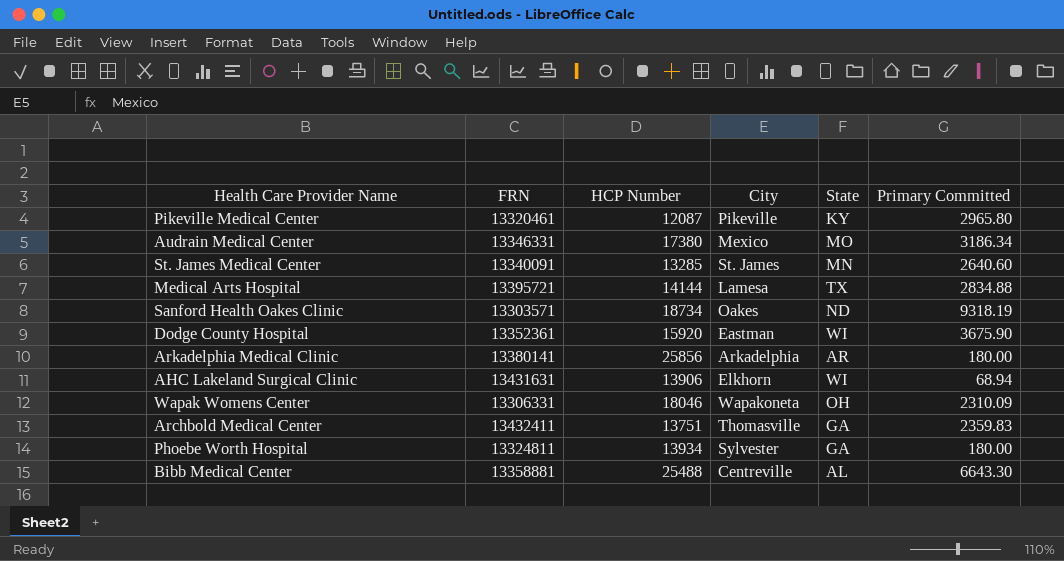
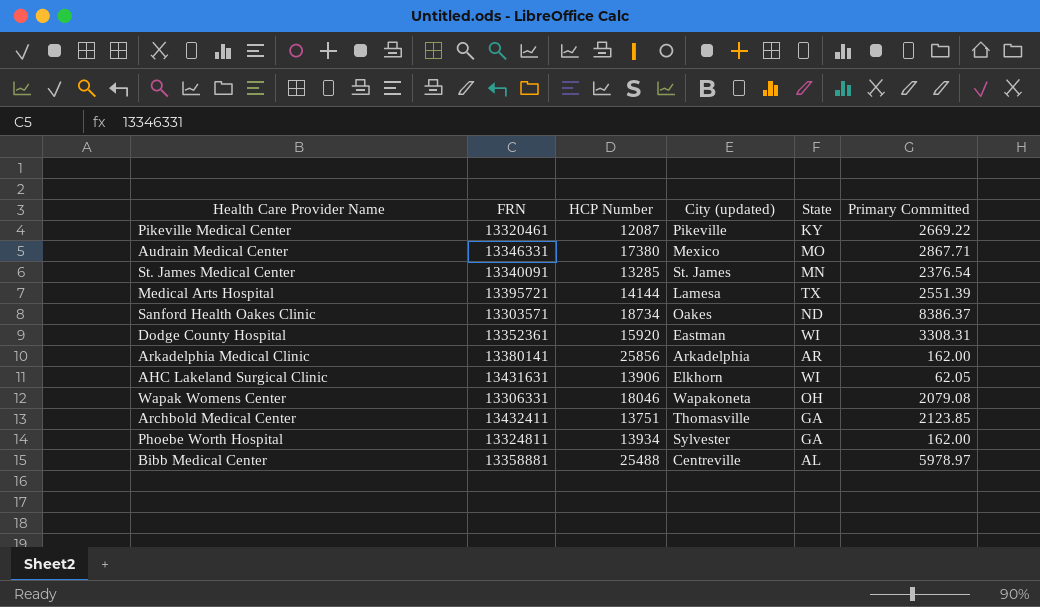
column name: City -> City (updated)
Pikeville Medical Center | Primary Committed: 2965.80 -> 2669.22
Audrain Medical Center | Primary Committed: 3186.34 -> 2867.71
St. James Medical Center | Primary Committed: 2640.60 -> 2376.54
Medical Arts Hospital | Primary Committed: 2834.88 -> 2551.39
Sanford Health Oakes Clinic | Primary Committed: 9318.19 -> 8386.37
Dodge County Hospital | Primary Committed: 3675.90 -> 3308.31
Arkadelphia Medical Clinic | Primary Committed: 180.00 -> 162.00
AHC Lakeland Surgical Clinic | Primary Committed: 68.94 -> 62.05
Wapak Womens Center | Primary Committed: 2310.09 -> 2079.08
Archbold Medical Center | Primary Committed: 2359.83 -> 2123.85
Phoebe Worth Hospital | Primary Committed: 180.00 -> 162.00
Bibb Medical Center | Primary Committed: 6643.30 -> 5978.97

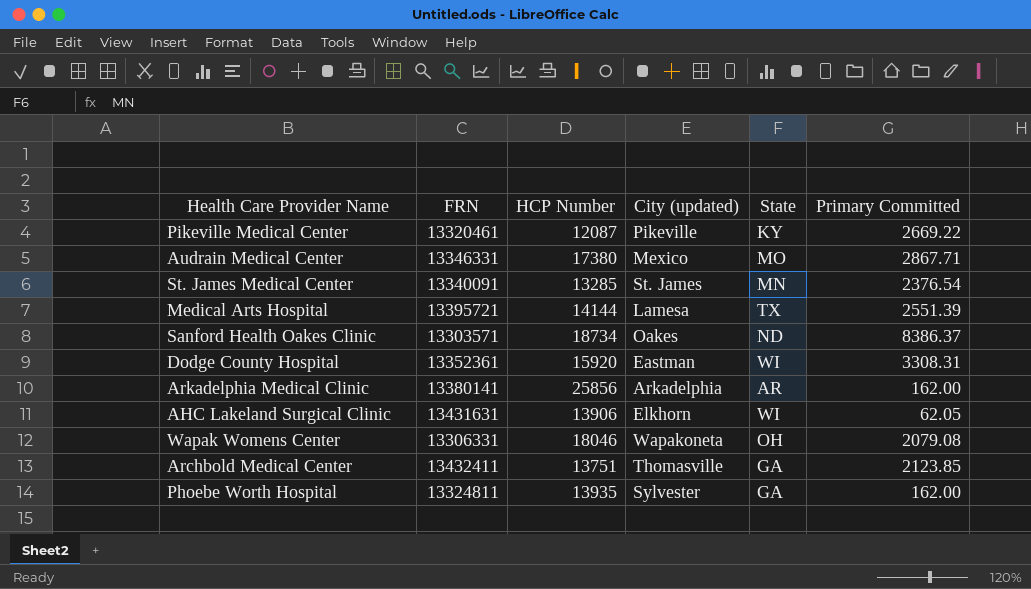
row Bibb Medical Center: 13358881 | 25488 | Centreville | AL | 5978.97 -> none
Phoebe Worth Hospital | HCP Number: 13934 -> 13935

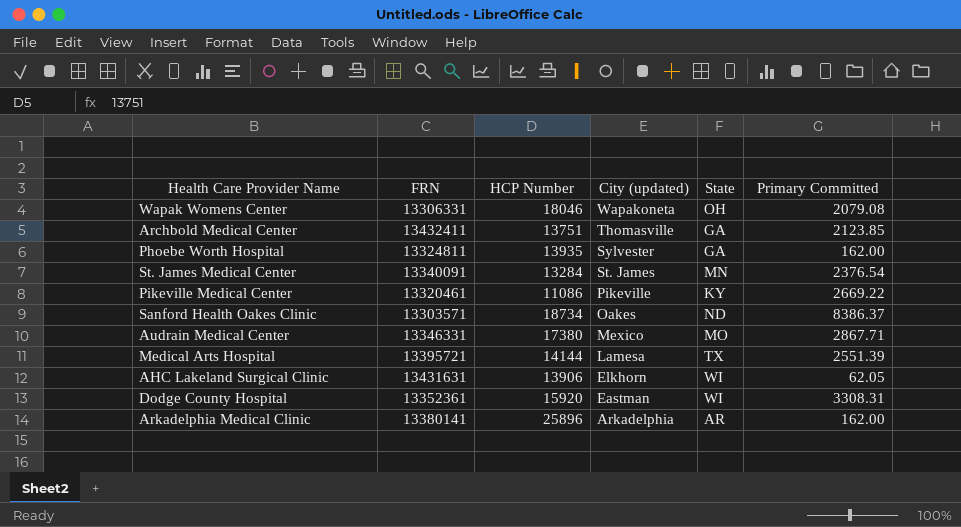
row order: none -> City (updated) descending
St. James Medical Center | HCP Number: 13285 -> 13284
Pikeville Medical Center | HCP Number: 12087 -> 11086
Arkadelphia Medical Clinic | HCP Number: 25856 -> 25896

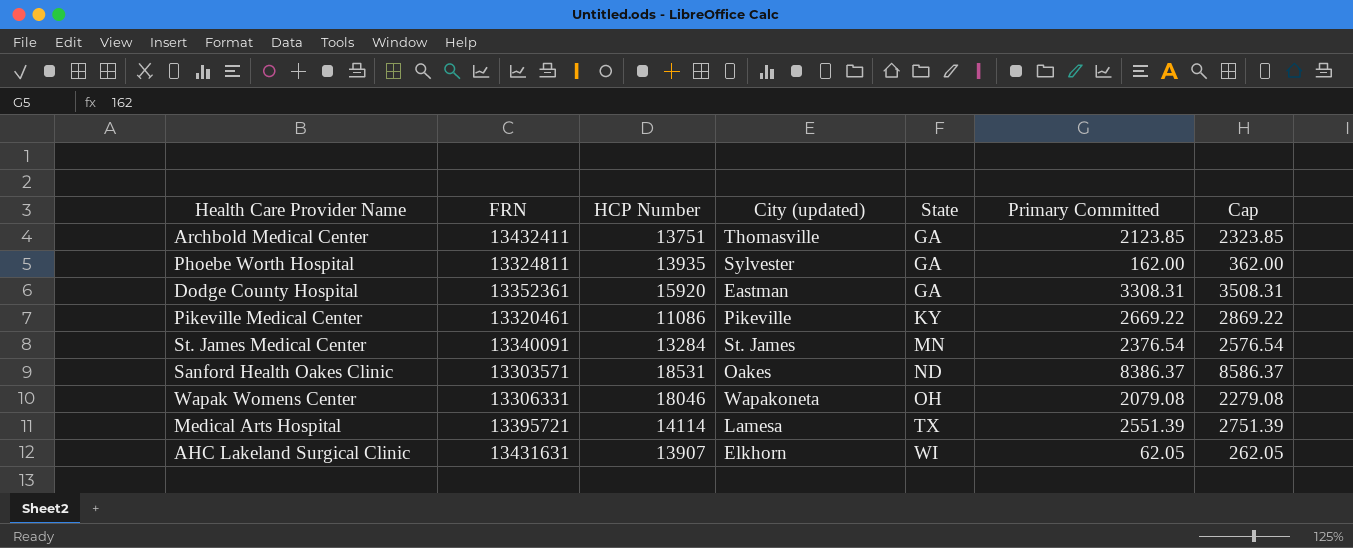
row order: City (updated) descending -> State ascending
column Cap | formula: none -> [Primary Committed] + 200
row Audrain Medical Center: 13346331 | 17380 | Mexico | MO | 2867.71 -> none
row Arkadelphia Medical Clinic: 13380141 | 25896 | Arkadelphia | AR | 162.00 -> none
Dodge County Hospital | State: WI -> GA
Sanford Health Oakes Clinic | HCP Number: 18734 -> 18531
Medical Arts Hospital | HCP Number: 14144 -> 14114
AHC Lakeland Surgical Clinic | HCP Number: 13906 -> 13907

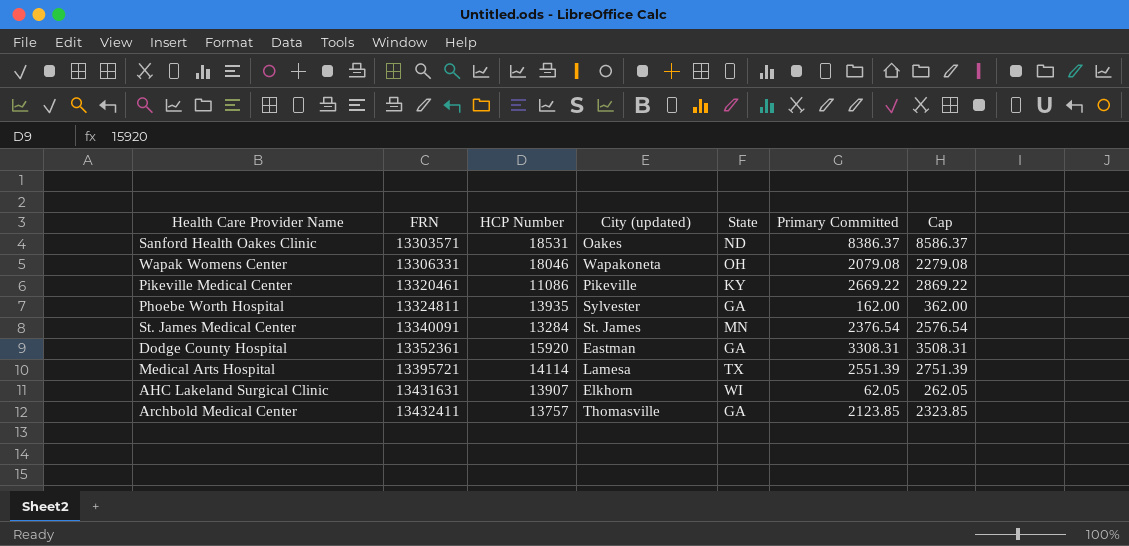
row order: State ascending -> FRN ascending
Archbold Medical Center | HCP Number: 13751 -> 13757

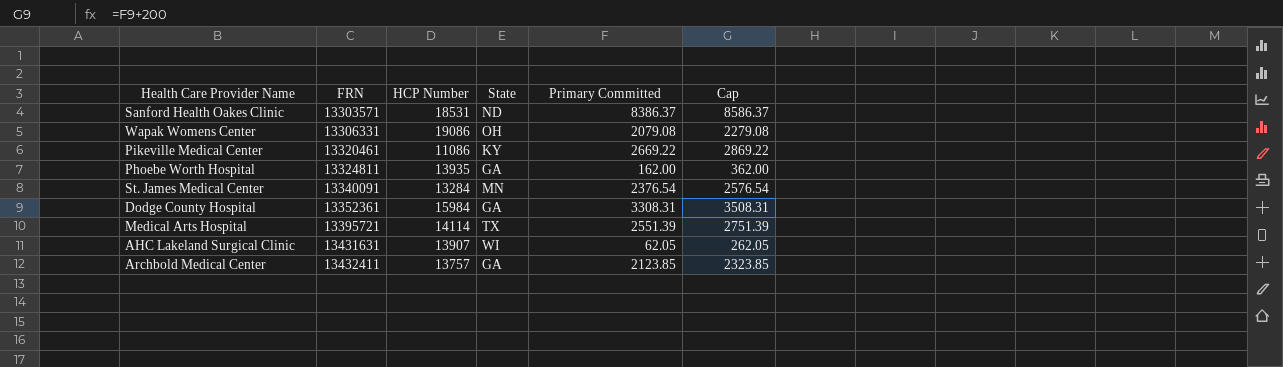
column City (updated) | position: 4 -> none
Wapak Womens Center | HCP Number: 18046 -> 19086
Dodge County Hospital | HCP Number: 15920 -> 15984

